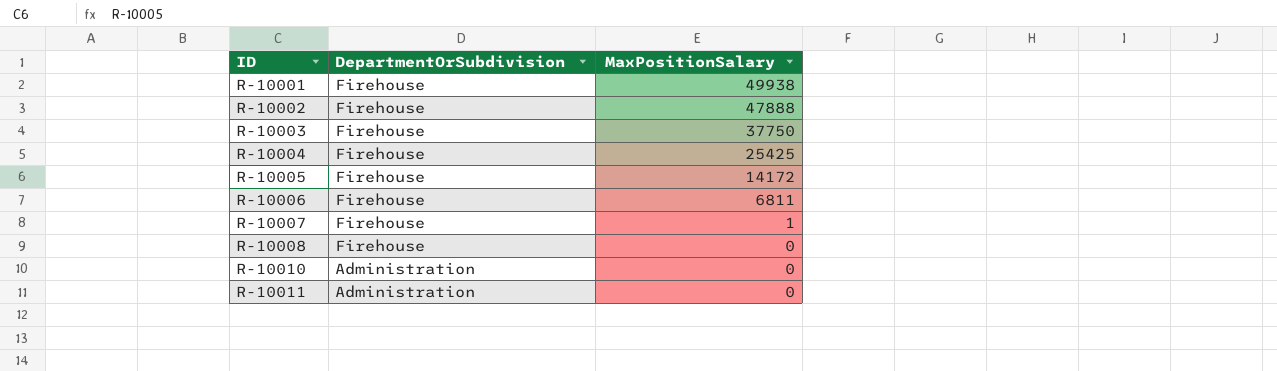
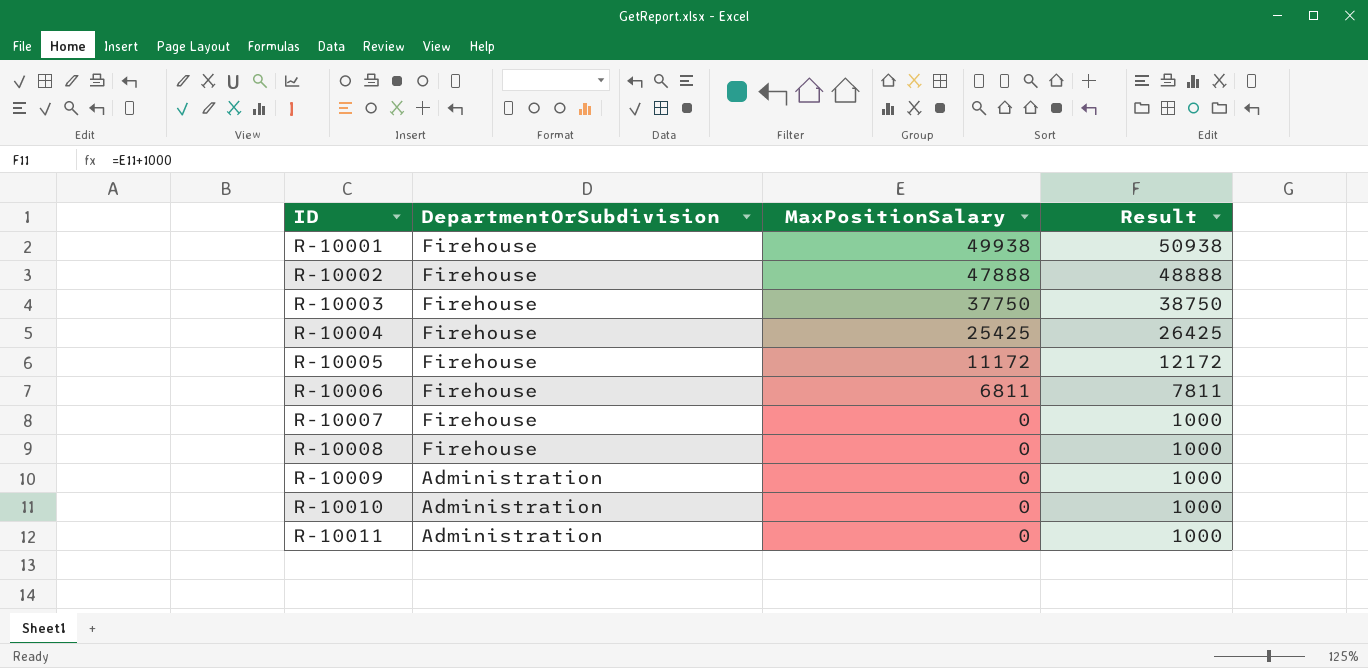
column Result | formula: none -> [MaxPositionSalary] + 1000
R-10005 | MaxPositionSalary: 14172 -> 11172
R-10007 | MaxPositionSalary: 1 -> 0
row R-10009: none -> Administration | 0 | 1000

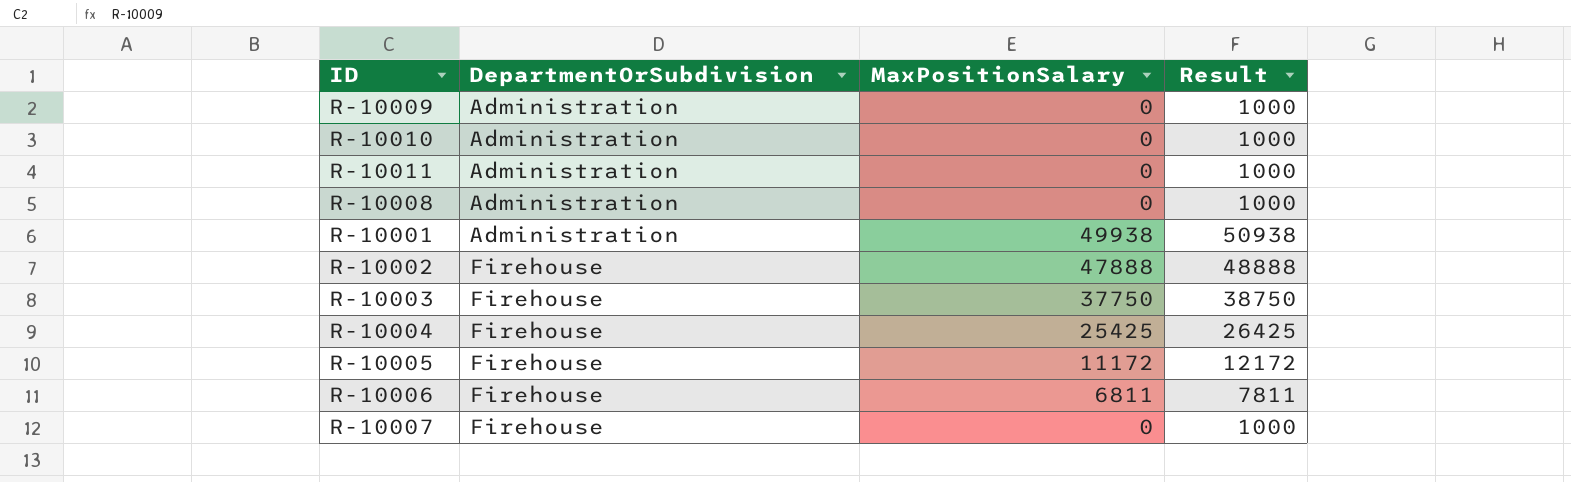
row order: ID ascending -> DepartmentOrSubdivision ascending
R-10008 | DepartmentOrSubdivision: Firehouse -> Administration
R-10001 | DepartmentOrSubdivision: Firehouse -> Administration

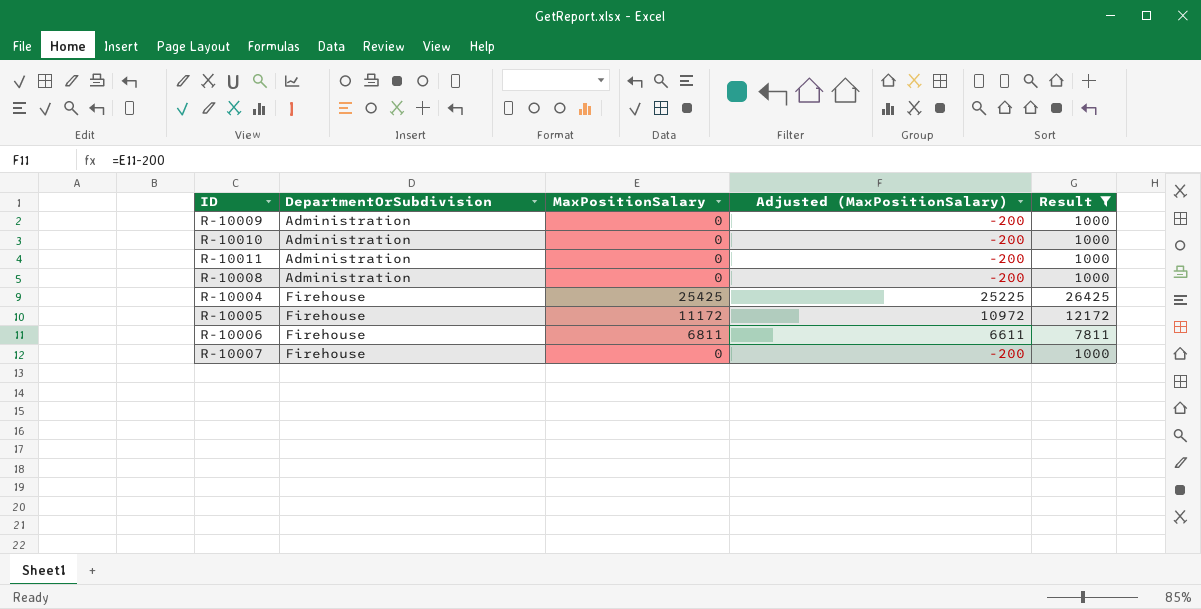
filter: none -> Result <= 26425
column Adjusted (MaxPositionSalary) | formula: none -> [MaxPositionSalary] - 200

